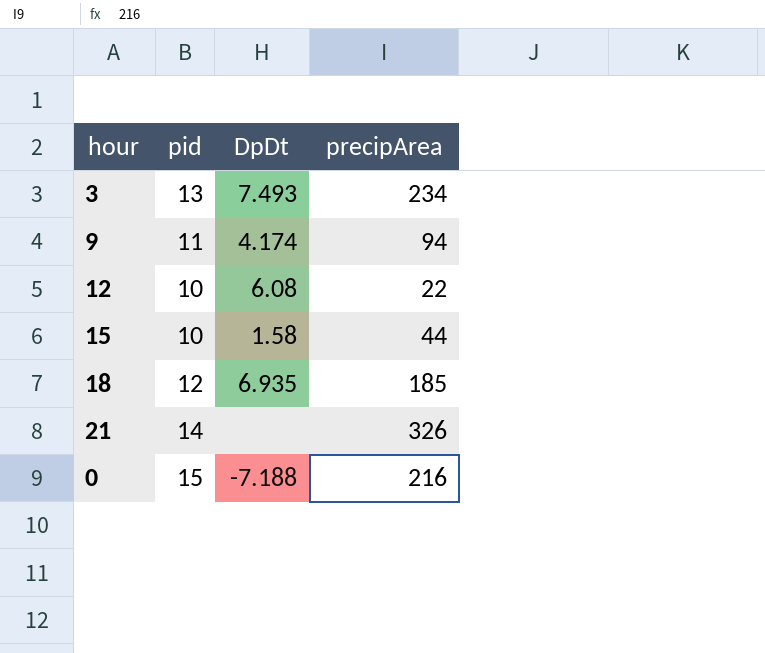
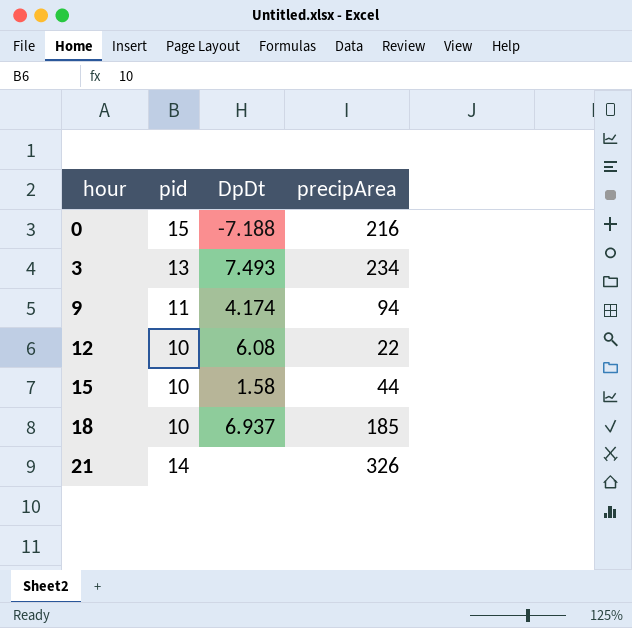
row order: none -> hour ascending
18 | pid: 12 -> 10
18 | DpDt: 6.935 -> 6.937

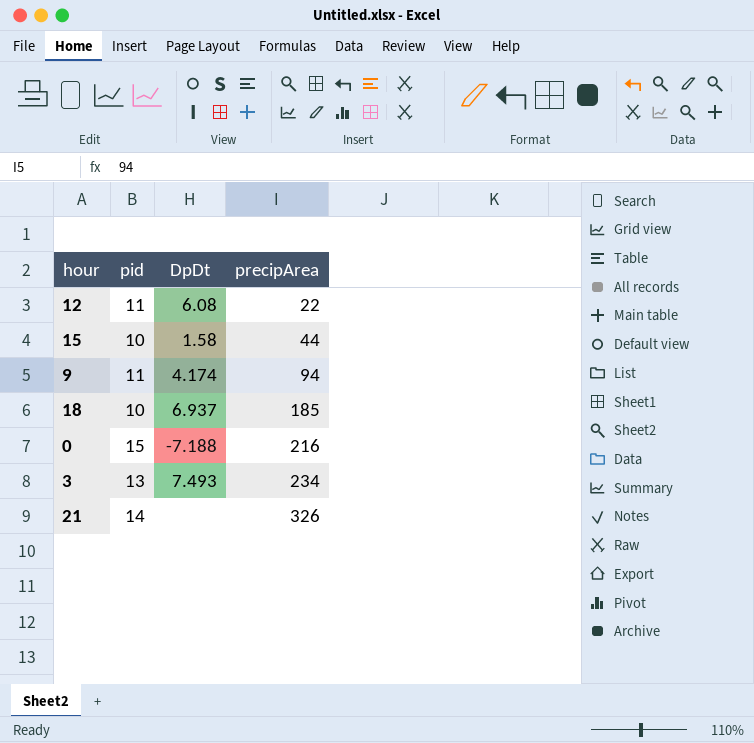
row order: hour ascending -> precipArea ascending
12 | pid: 10 -> 11

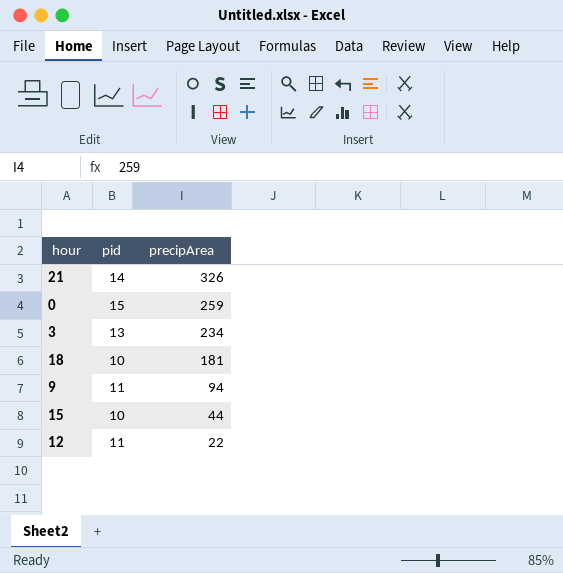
row order: precipArea ascending -> precipArea descending
column DpDt | position: 3 -> none
0 | precipArea: 216 -> 259
18 | precipArea: 185 -> 181

